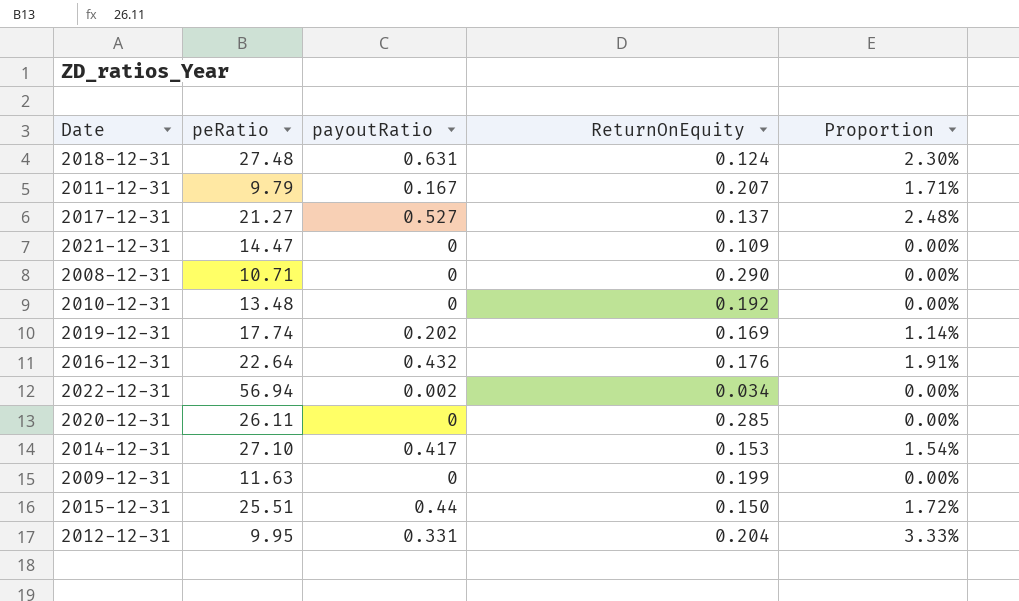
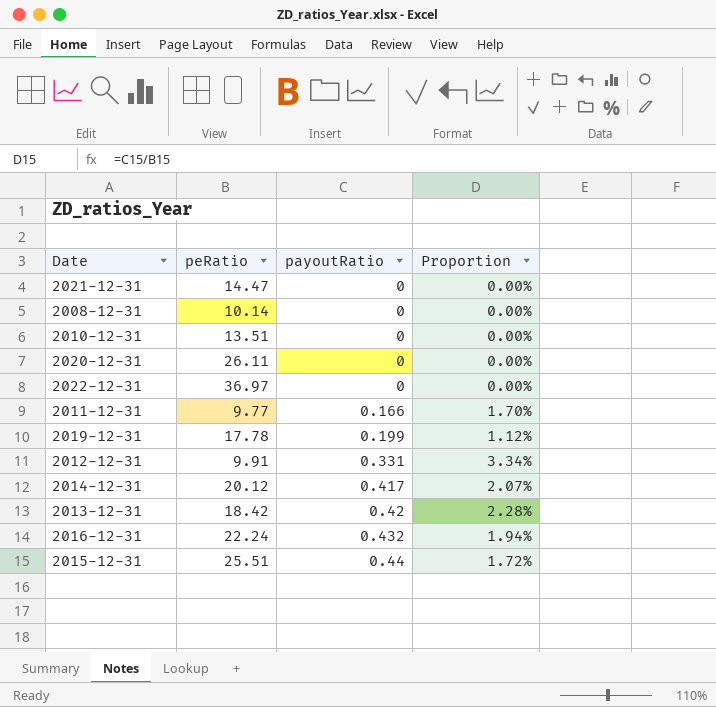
row order: none -> payoutRatio ascending
column ReturnOnEquity | position: 4 -> none
row 2018-12-31: 27.48 | 0.631 | 0.124 | 2.30% -> none
row 2017-12-31: 21.27 | 0.527 | 0.137 | 2.48% -> none
row 2009-12-31: 11.63 | 0 | 0.199 | 0.00% -> none
2008-12-31 | peRatio: 10.71 -> 10.14
2010-12-31 | peRatio: 13.48 -> 13.51
2022-12-31 | peRatio: 56.94 -> 36.97
2022-12-31 | payoutRatio: 0.002 -> 0
2011-12-31 | peRatio: 9.79 -> 9.77
2011-12-31 | payoutRatio: 0.167 -> 0.166
2011-12-31 | Proportion: 1.71% -> 1.70%
2019-12-31 | peRatio: 17.74 -> 17.78
2019-12-31 | payoutRatio: 0.202 -> 0.199
2019-12-31 | Proportion: 1.14% -> 1.12%
2012-12-31 | peRatio: 9.95 -> 9.91
2012-12-31 | Proportion: 3.33% -> 3.34%
2014-12-31 | peRatio: 27.10 -> 20.12
2014-12-31 | Proportion: 1.54% -> 2.07%
row 2013-12-31: none -> 18.42 | 0.42 | 2.28%
2016-12-31 | peRatio: 22.64 -> 22.24
2016-12-31 | Proportion: 1.91% -> 1.94%

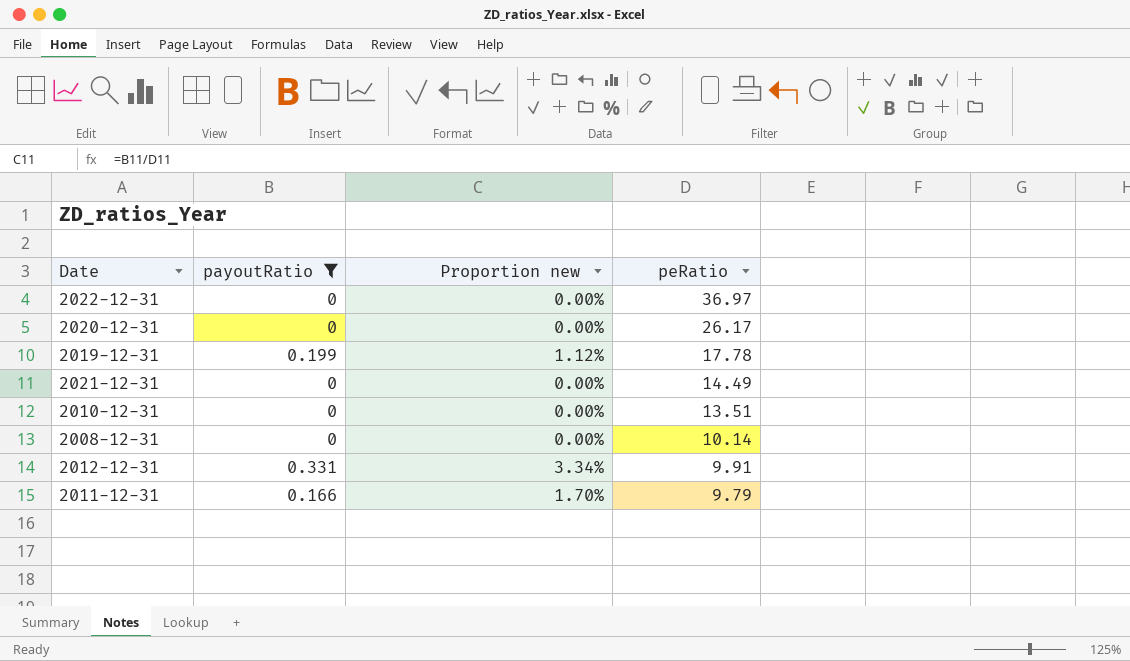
filter: none -> payoutRatio <= 0.331
row order: payoutRatio ascending -> peRatio descending
column name: Proportion -> Proportion new
column peRatio | position: 2 -> 4
2020-12-31 | peRatio: 26.11 -> 26.17
2021-12-31 | peRatio: 14.47 -> 14.49
2011-12-31 | peRatio: 9.77 -> 9.79

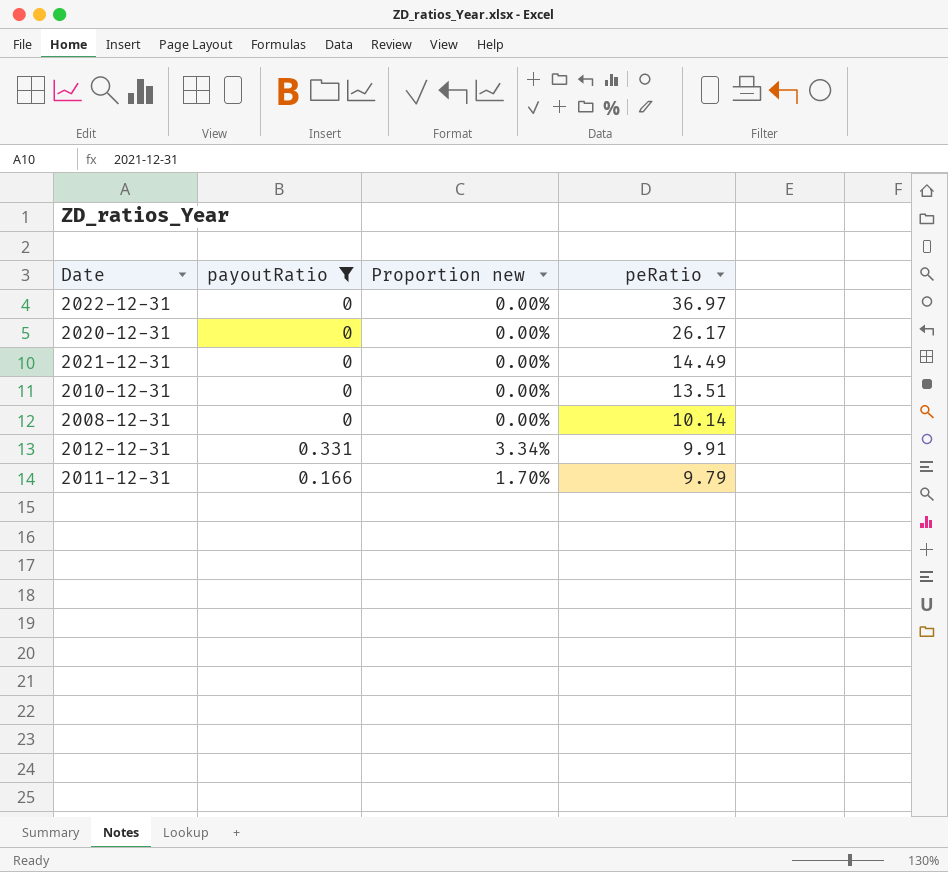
row 2019-12-31: 0.199 | 1.12% | 17.78 -> none

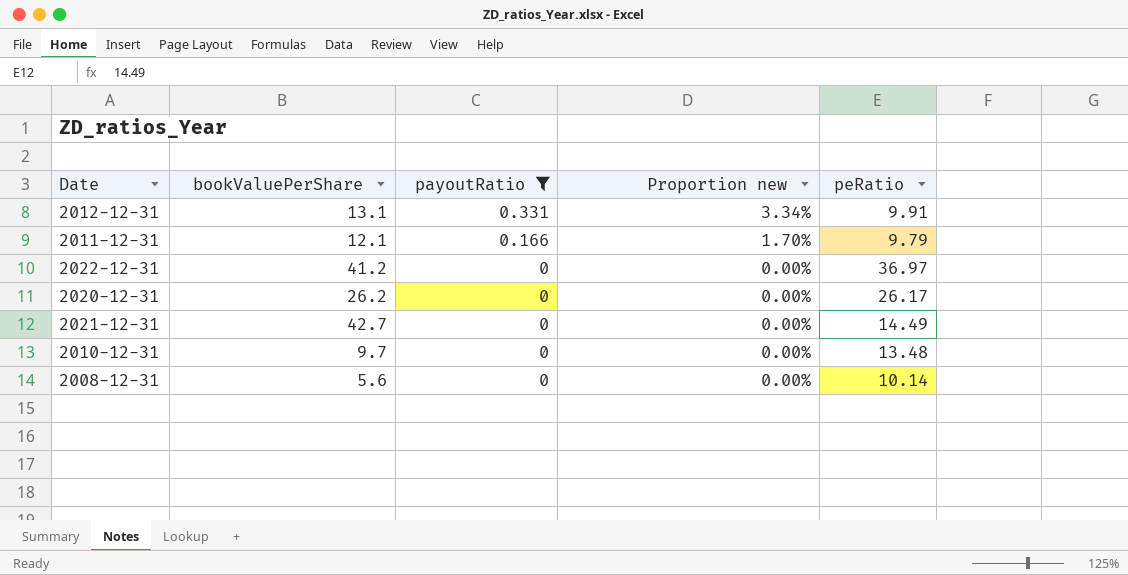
row order: peRatio descending -> payoutRatio descending
column bookValuePerShare | position: none -> 2
2010-12-31 | peRatio: 13.51 -> 13.48

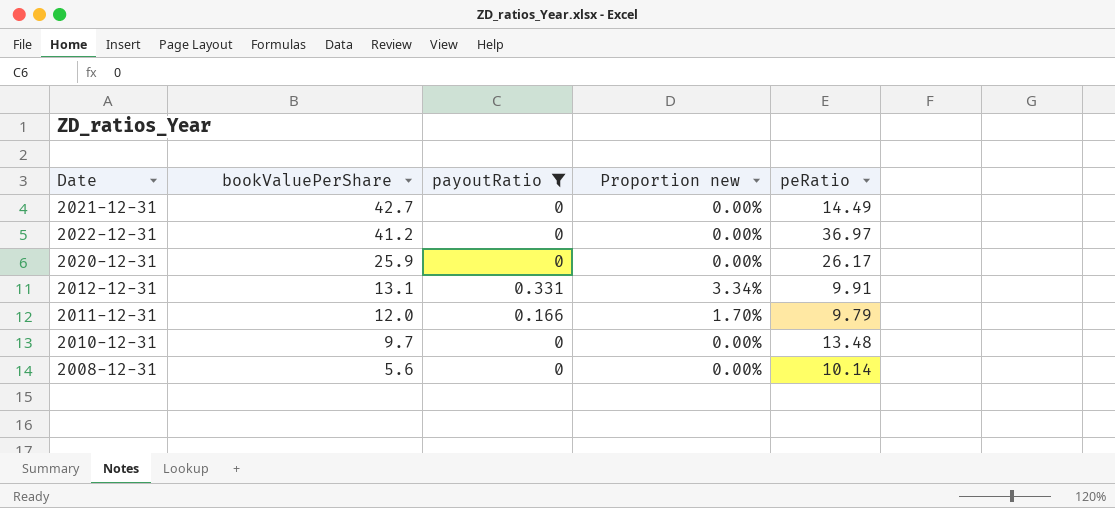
row order: payoutRatio descending -> bookValuePerShare descending
2020-12-31 | bookValuePerShare: 26.2 -> 25.9
2011-12-31 | bookValuePerShare: 12.1 -> 12.0

